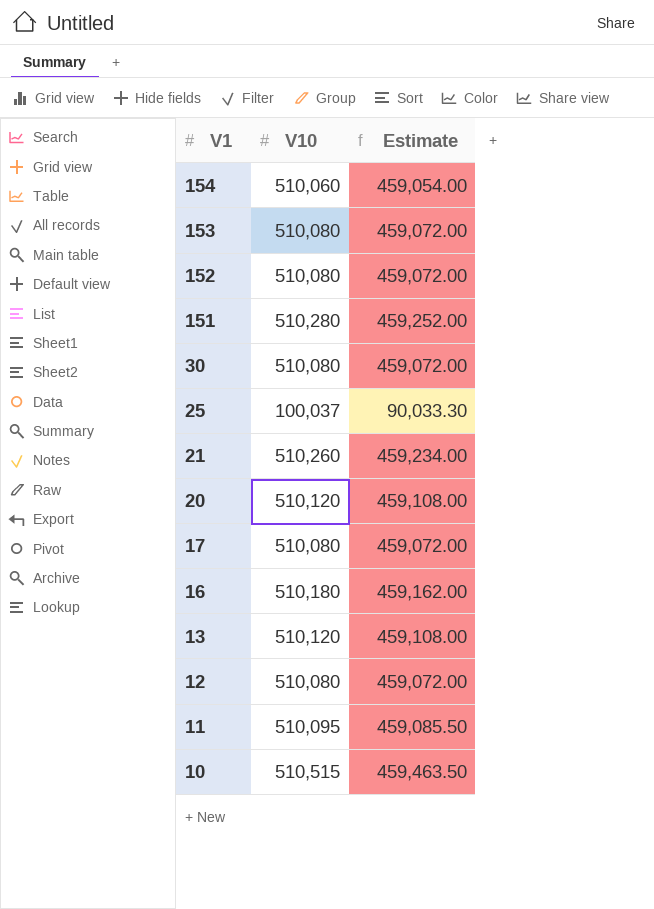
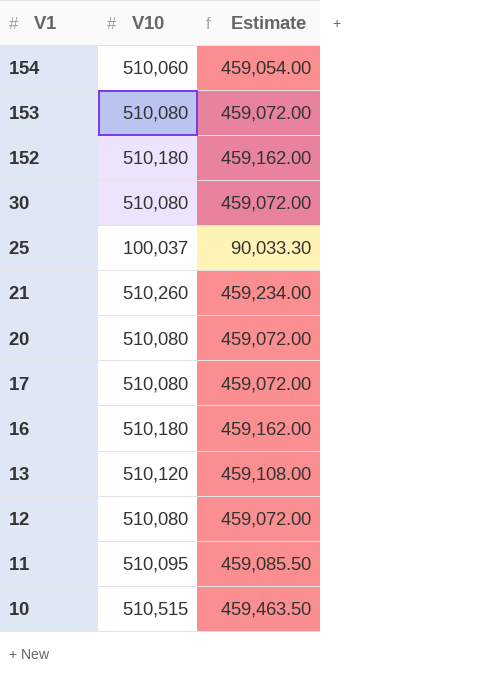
row 151: 510,280 | 459,252.00 -> none
152 | V10: 510,080 -> 510,180
152 | Estimate: 459,072.00 -> 459,162.00
20 | V10: 510,120 -> 510,080
20 | Estimate: 459,108.00 -> 459,072.00

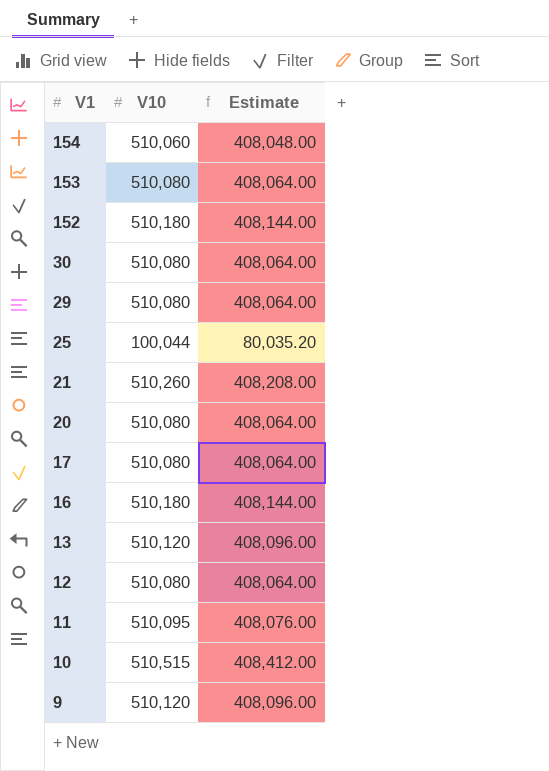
column Estimate | formula: [V10] * 0.9 -> [V10] * 0.8
row 29: none -> 510,080 | 408,064.00
25 | V10: 100,037 -> 100,044
row 9: none -> 510,120 | 408,096.00

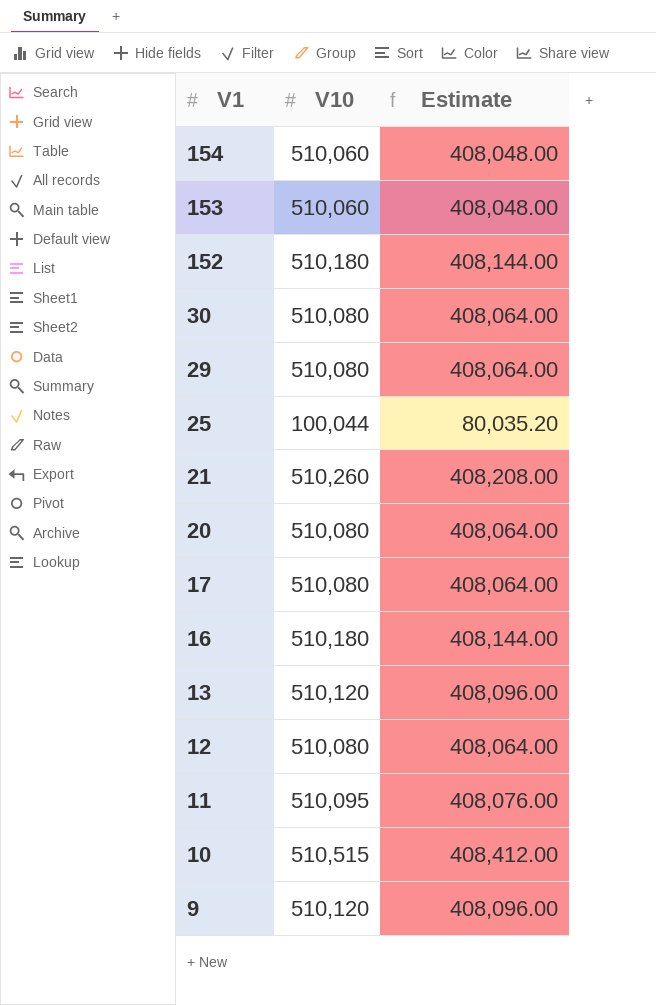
153 | V10: 510,080 -> 510,060
153 | Estimate: 408,064.00 -> 408,048.00

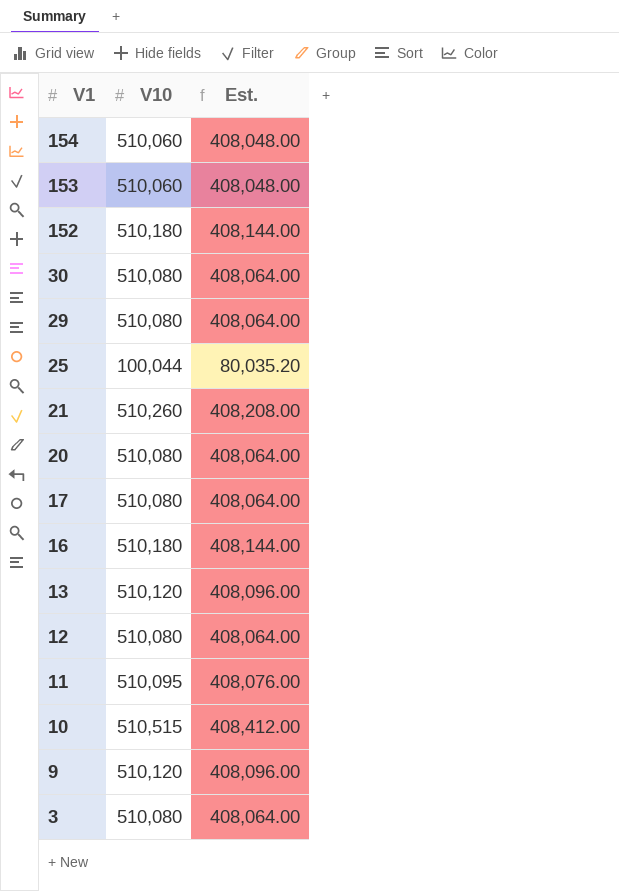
column name: Estimate -> Est.
row 3: none -> 510,080 | 408,064.00

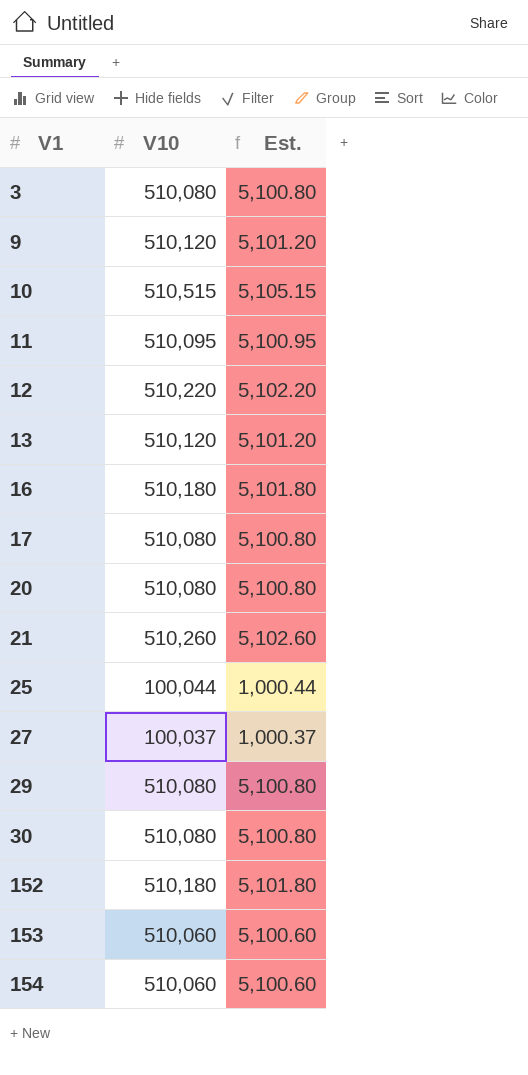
row order: V1 descending -> V1 ascending
column Est. | formula: [V10] * 0.8 -> [V10] * 0.01
12 | V10: 510,080 -> 510,220
row 27: none -> 100,037 | 1,000.37

